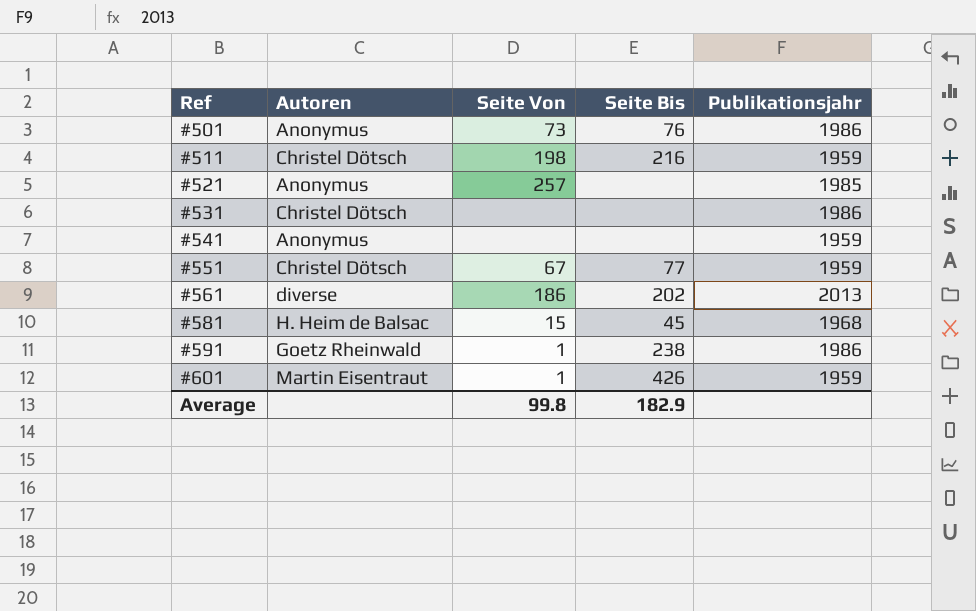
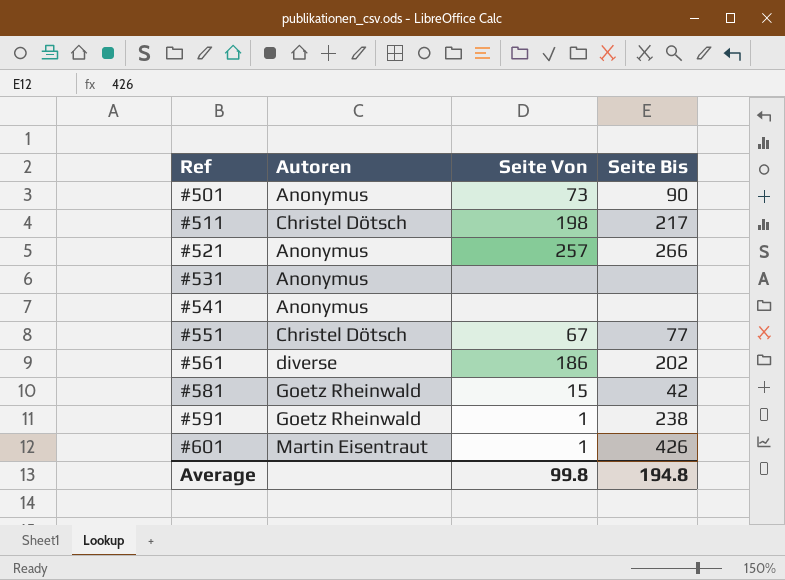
column Publikationsjahr | position: 5 -> none
#501 | Seite Bis: 76 -> 90
#511 | Seite Bis: 216 -> 217
#521 | Seite Bis: none -> 266
#531 | Autoren: Christel Dötsch -> Anonymus
#581 | Autoren: H. Heim de Balsac -> Goetz Rheinwald
#581 | Seite Bis: 45 -> 42
Average | Seite Bis: 182.9 -> 194.8

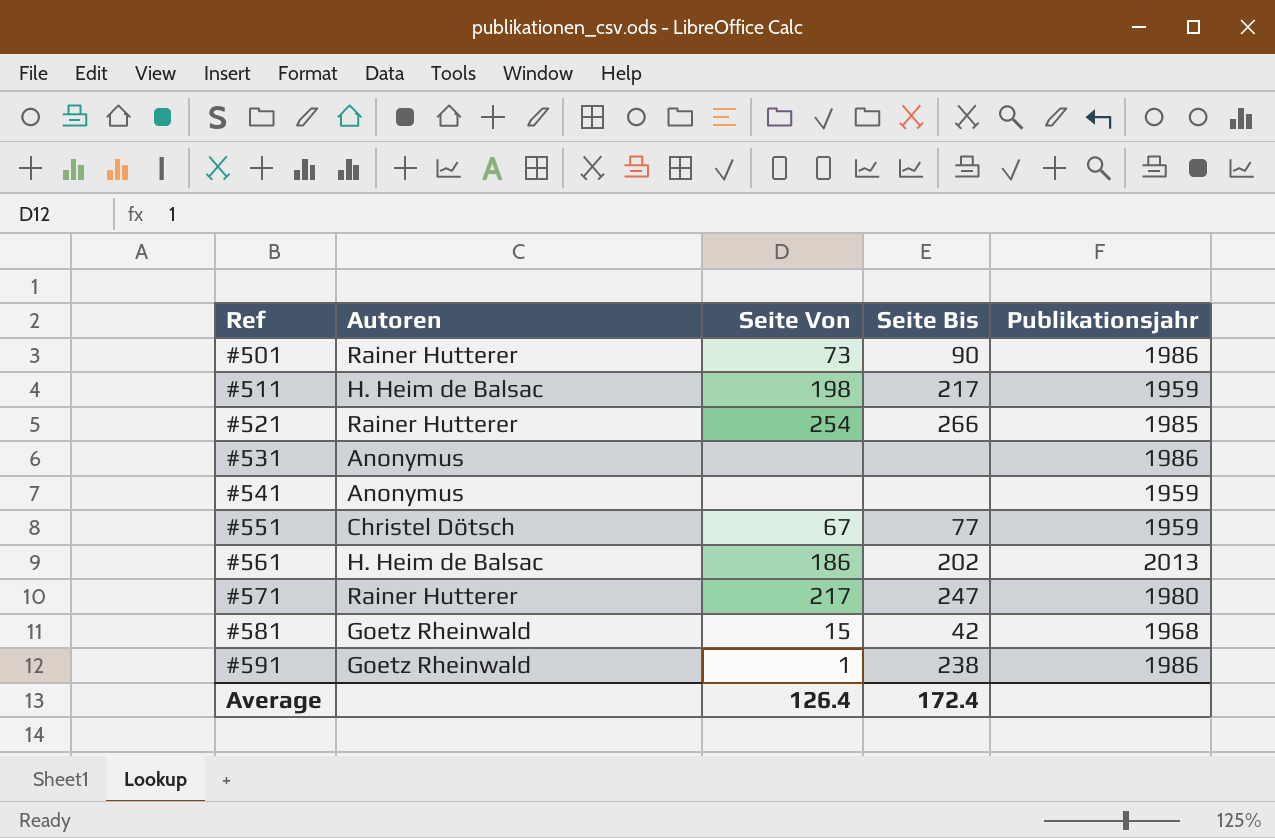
column Publikationsjahr | position: none -> 5
row #601: Martin Eisentraut | 1 | 426 -> none
#501 | Autoren: Anonymus -> Rainer Hutterer
#511 | Autoren: Christel Dötsch -> H. Heim de Balsac
#521 | Autoren: Anonymus -> Rainer Hutterer
#521 | Seite Von: 257 -> 254
#561 | Autoren: diverse -> H. Heim de Balsac
row #571: none -> Rainer Hutterer | 217 | 247 | 1980
Average | Seite Von: 99.8 -> 126.4
Average | Seite Bis: 194.8 -> 172.4

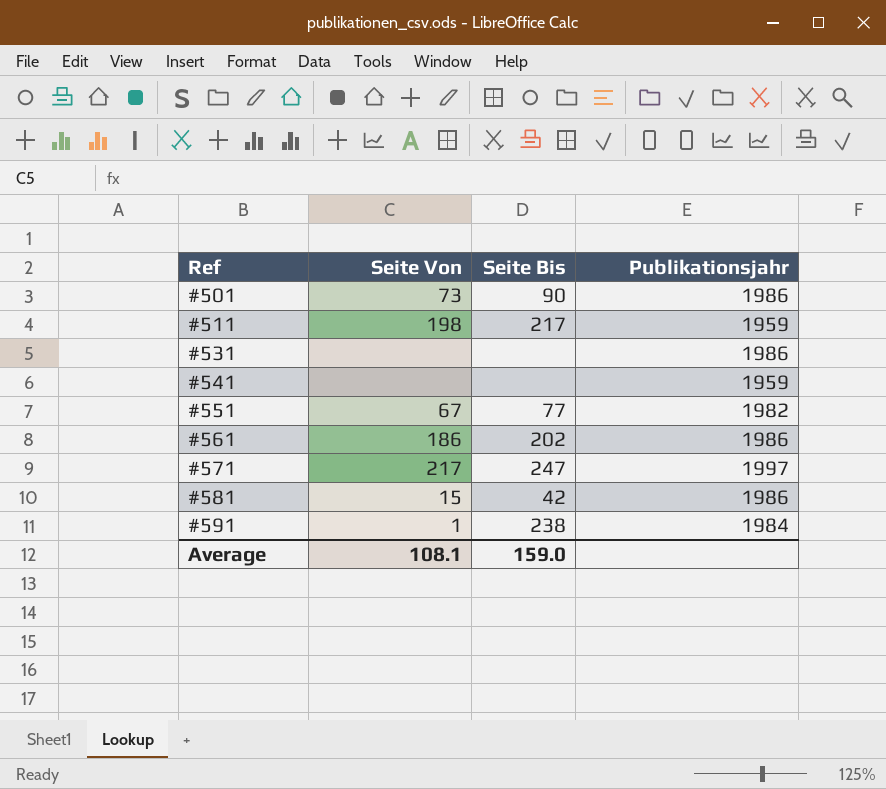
column Autoren | position: 2 -> none
row #521: Rainer Hutterer | 254 | 266 | 1985 -> none
#551 | Publikationsjahr: 1959 -> 1982
#561 | Publikationsjahr: 2013 -> 1986
#571 | Publikationsjahr: 1980 -> 1997
#581 | Publikationsjahr: 1968 -> 1986
#591 | Publikationsjahr: 1986 -> 1984
Average | Seite Von: 126.4 -> 108.1
Average | Seite Bis: 172.4 -> 159.0

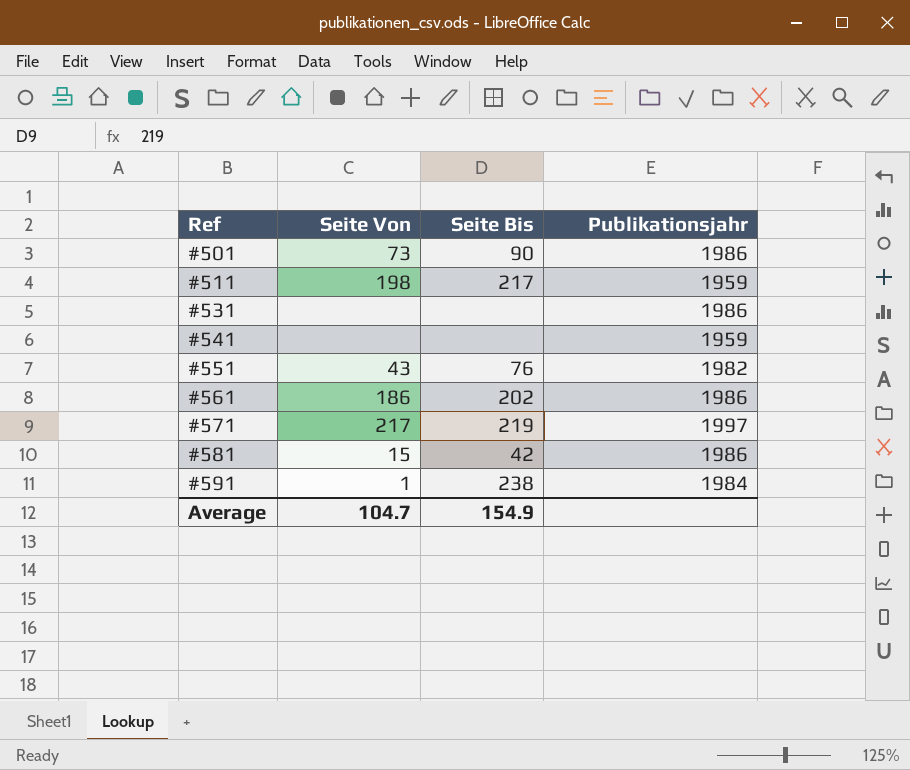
#551 | Seite Von: 67 -> 43
#551 | Seite Bis: 77 -> 76
#571 | Seite Bis: 247 -> 219
Average | Seite Von: 108.1 -> 104.7
Average | Seite Bis: 159.0 -> 154.9

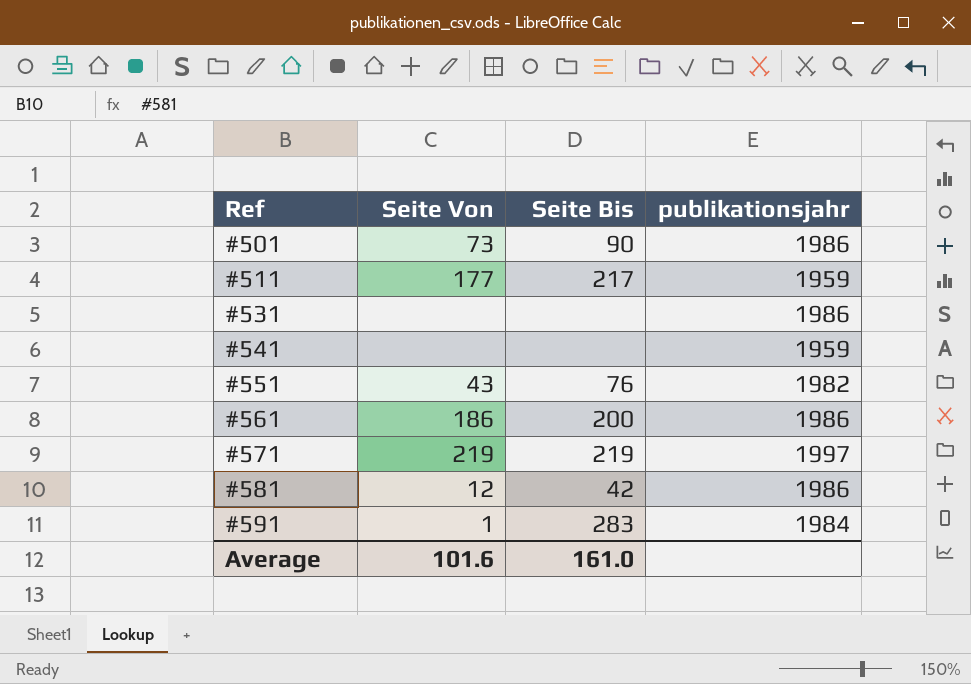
column name: Publikationsjahr -> publikationsjahr
#511 | Seite Von: 198 -> 177
#561 | Seite Bis: 202 -> 200
#571 | Seite Von: 217 -> 219
#581 | Seite Von: 15 -> 12
#591 | Seite Bis: 238 -> 283
Average | Seite Von: 104.7 -> 101.6
Average | Seite Bis: 154.9 -> 161.0

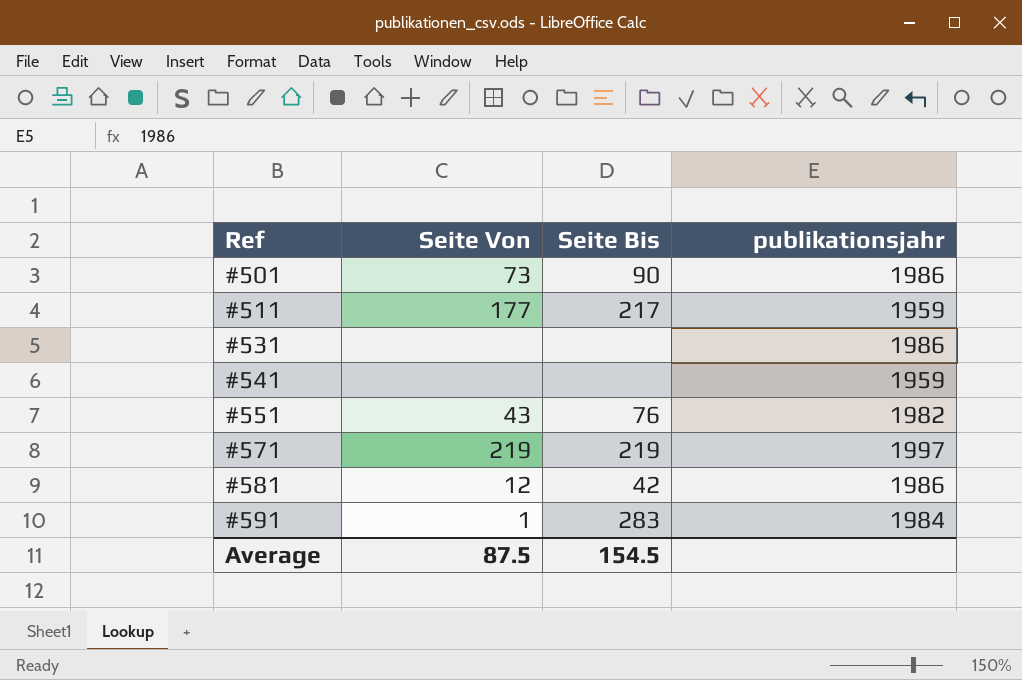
row #561: 186 | 200 | 1986 -> none
Average | Seite Von: 101.6 -> 87.5
Average | Seite Bis: 161.0 -> 154.5

